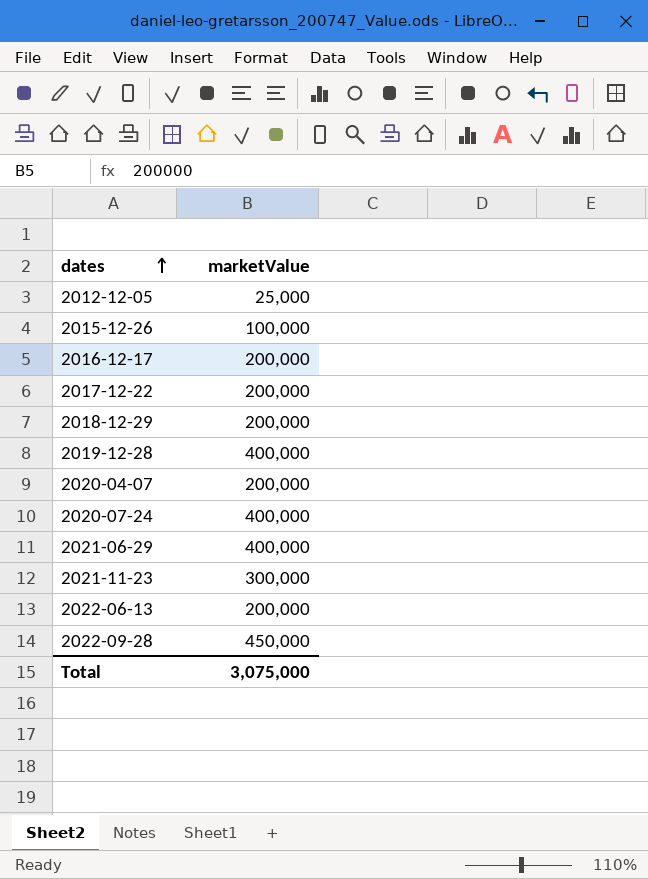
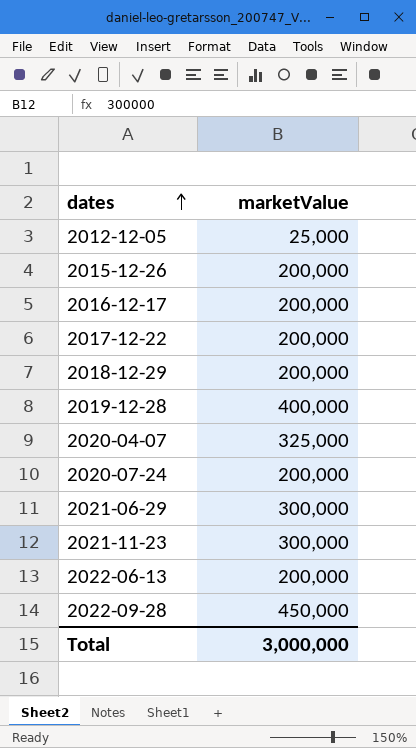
2015-12-26 | marketValue: 100,000 -> 200,000
2020-04-07 | marketValue: 200,000 -> 325,000
2020-07-24 | marketValue: 400,000 -> 200,000
2021-06-29 | marketValue: 400,000 -> 300,000
Total | marketValue: 3,075,000 -> 3,000,000

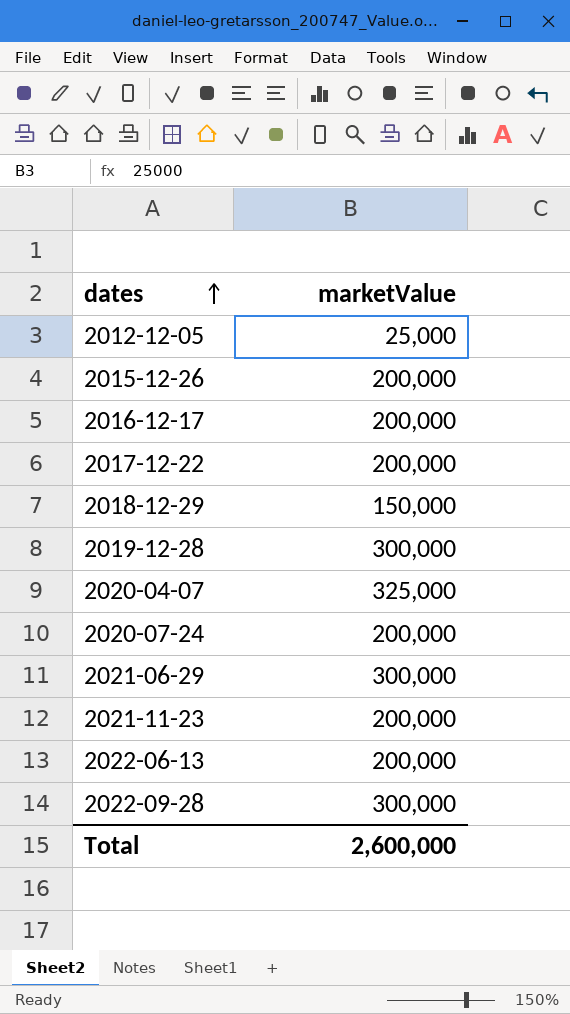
2018-12-29 | marketValue: 200,000 -> 150,000
2019-12-28 | marketValue: 400,000 -> 300,000
2021-11-23 | marketValue: 300,000 -> 200,000
2022-09-28 | marketValue: 450,000 -> 300,000
Total | marketValue: 3,000,000 -> 2,600,000

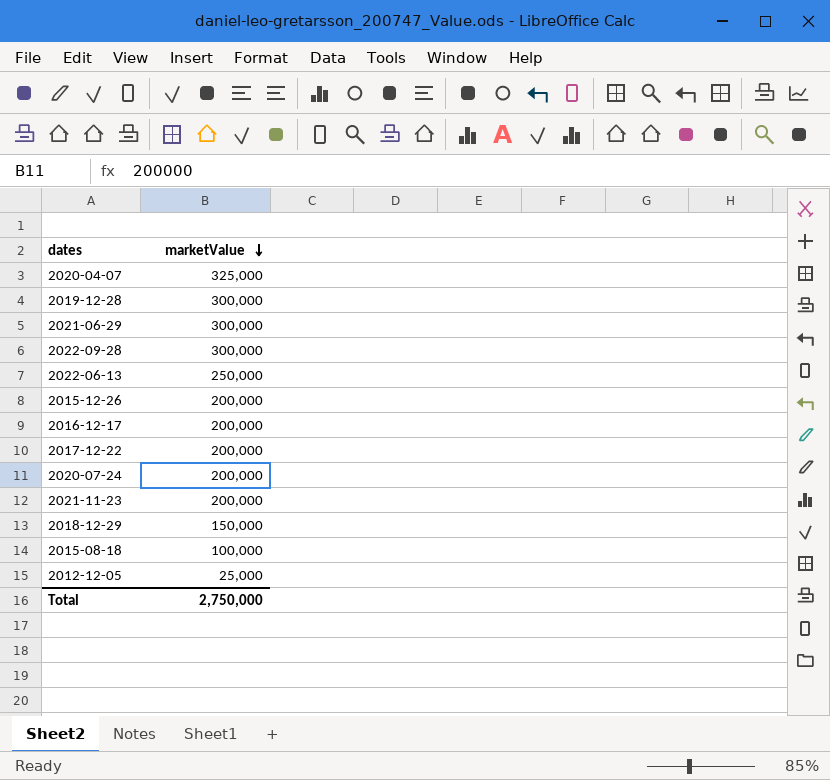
row order: dates ascending -> marketValue descending
2022-06-13 | marketValue: 200,000 -> 250,000
row 2015-08-18: none -> 100,000
Total | marketValue: 2,600,000 -> 2,750,000

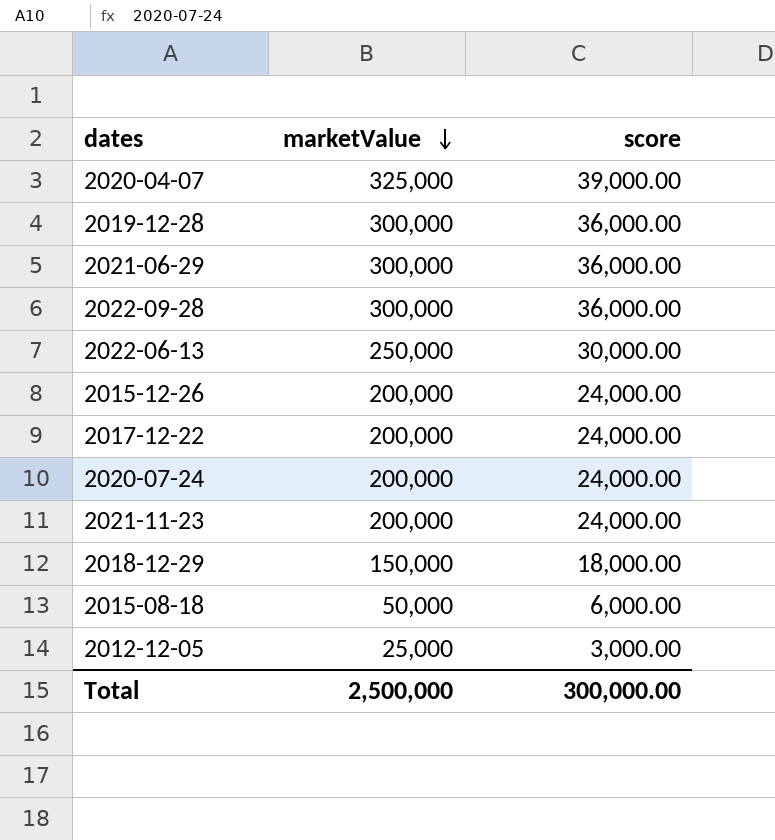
column score | formula: none -> [marketValue] * 0.12
row 2016-12-17: 200,000 -> none
2015-08-18 | marketValue: 100,000 -> 50,000
Total | marketValue: 2,750,000 -> 2,500,000

